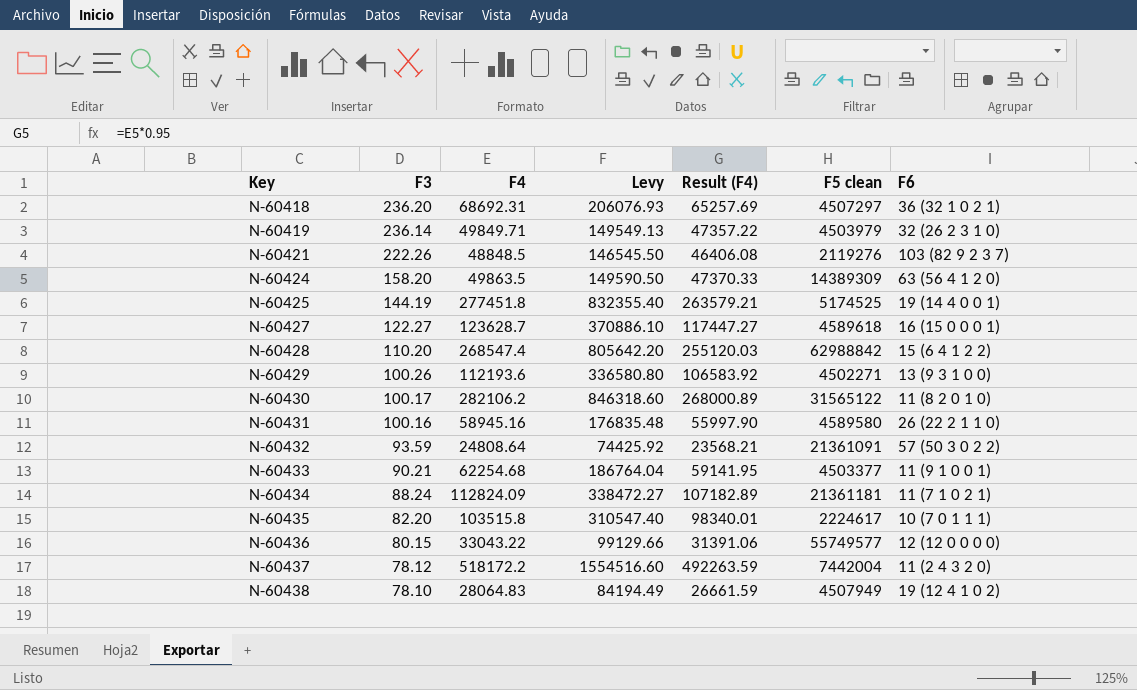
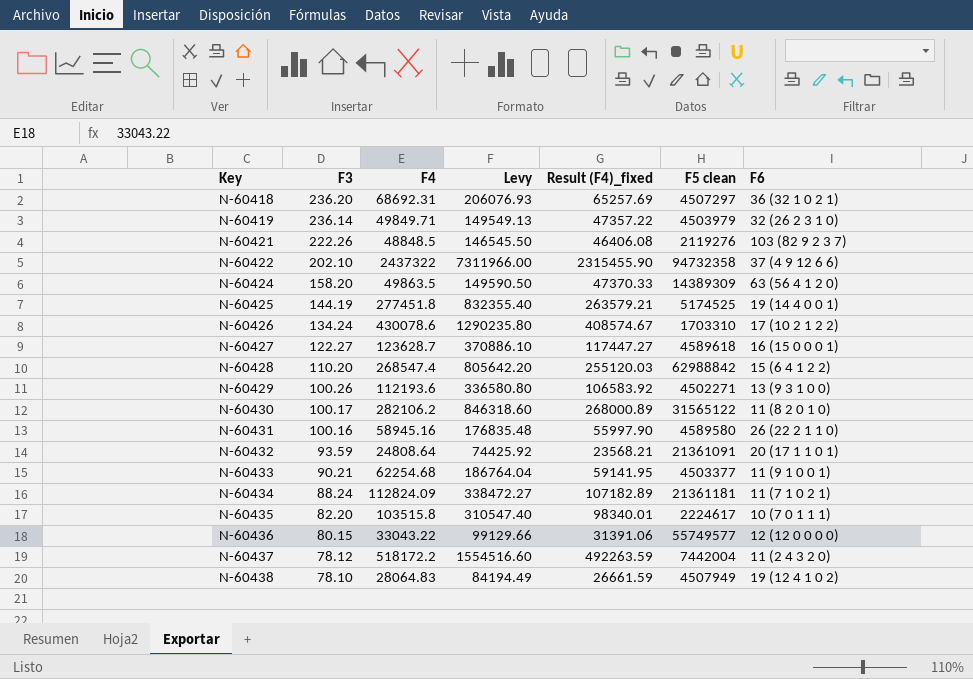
column name: Result (F4) -> Result (F4)_fixed
row N-60422: none -> 202.10 | 2437322 | 7311966.00 | 2315455.90 | 94732358 | 37 (4 9 12 6 6)
row N-60426: none -> 134.24 | 430078.6 | 1290235.80 | 408574.67 | 1703310 | 17 (10 2 1 2 2)
N-60432 | F6: 57 (50 3 0 2 2) -> 20 (17 1 1 0 1)

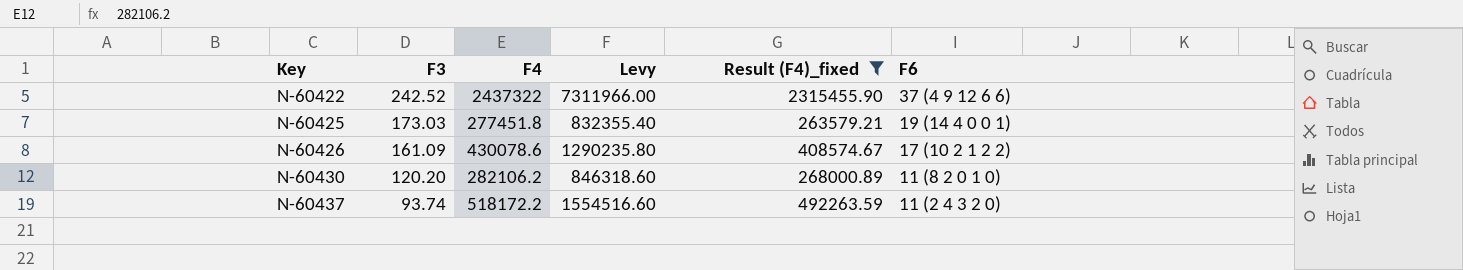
filter: none -> Result (F4)_fixed >= 263579.21
column F5 clean | position: 6 -> none
N-60422 | F3: 202.10 -> 242.52
N-60425 | F3: 144.19 -> 173.03
N-60426 | F3: 134.24 -> 161.09
N-60430 | F3: 100.17 -> 120.20
N-60437 | F3: 78.12 -> 93.74

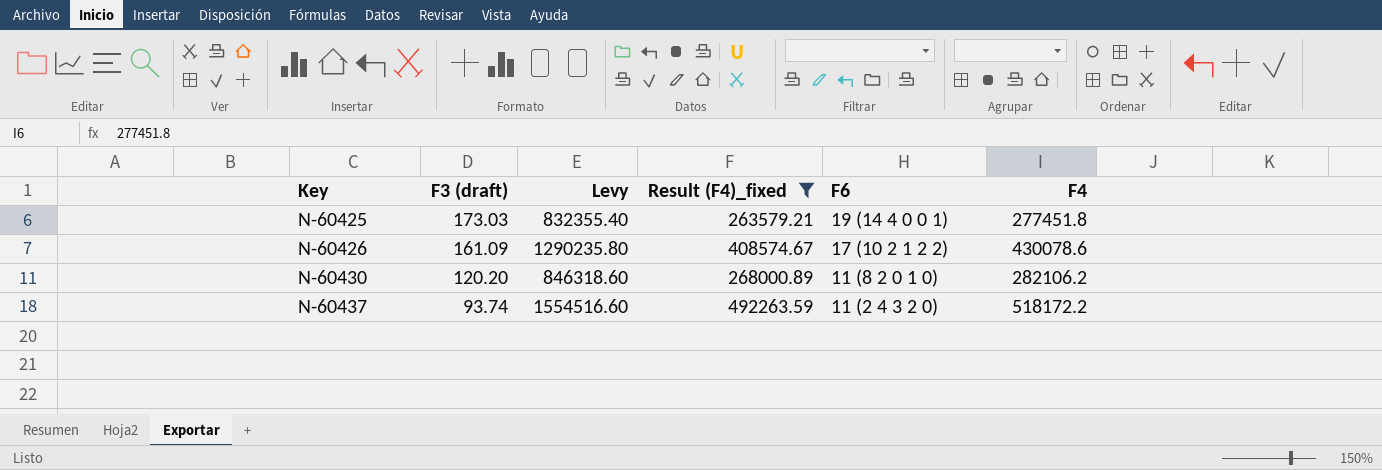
column name: F3 -> F3 (draft)
column F4 | position: 3 -> 6
row N-60422: 242.52 | 2437322 | 7311966.00 | 2315455.90 | 37 (4 9 12 6 6) -> none

